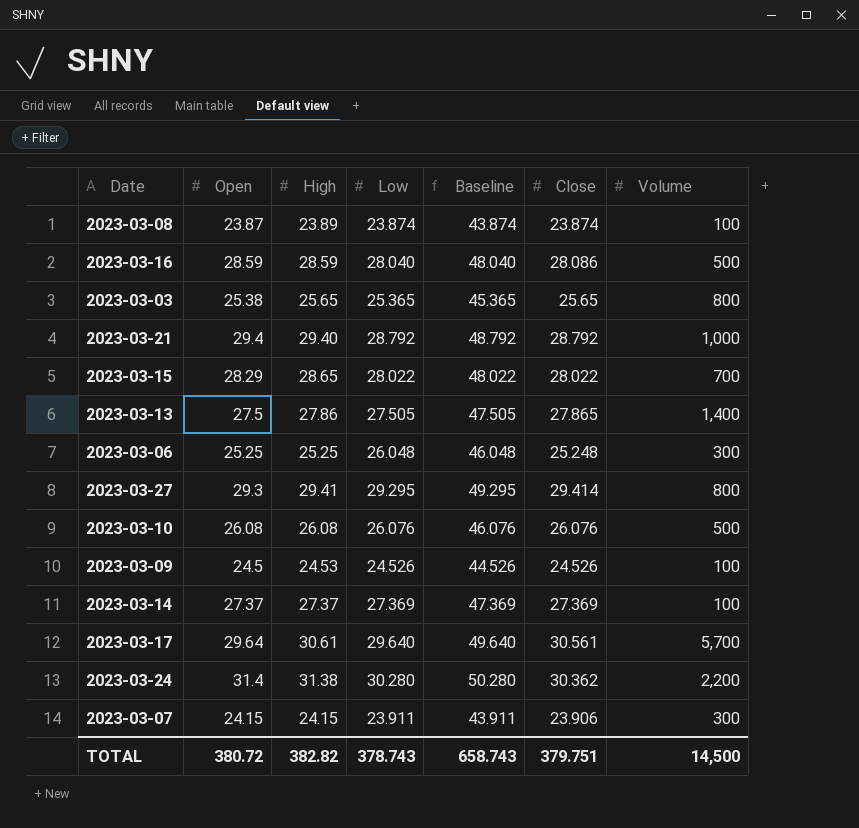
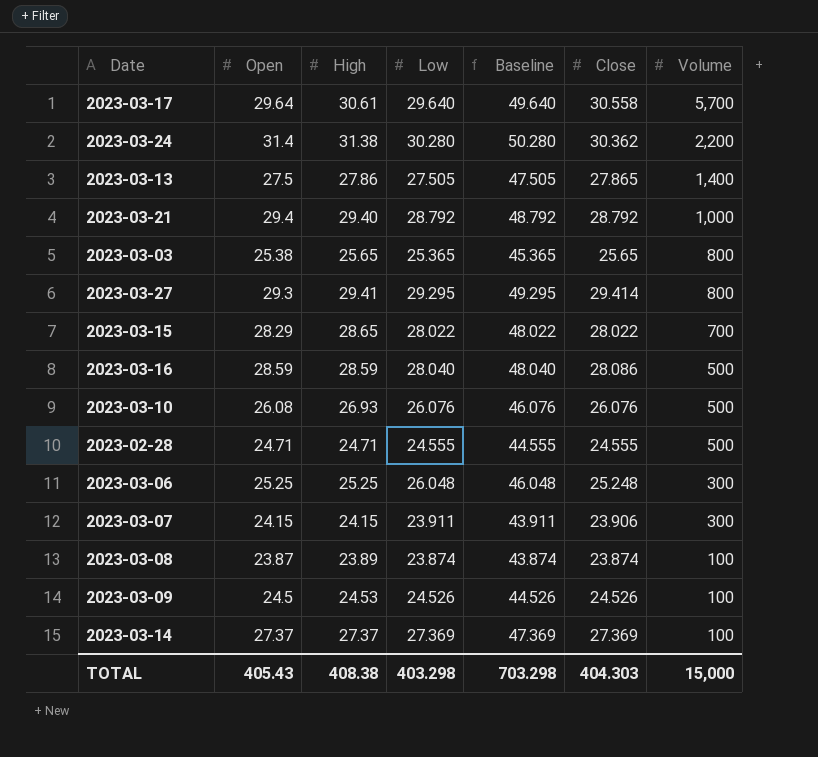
row order: none -> Volume descending
2023-03-17 | Close: 30.561 -> 30.558
2023-03-10 | High: 26.08 -> 26.93
row 2023-02-28: none -> 24.71 | 24.71 | 24.555 | 44.555 | 24.555 | 500
TOTAL | Open: 380.72 -> 405.43
TOTAL | High: 382.82 -> 408.38
TOTAL | Low: 378.743 -> 403.298
TOTAL | Baseline: 658.743 -> 703.298
TOTAL | Close: 379.751 -> 404.303
TOTAL | Volume: 14,500 -> 15,000

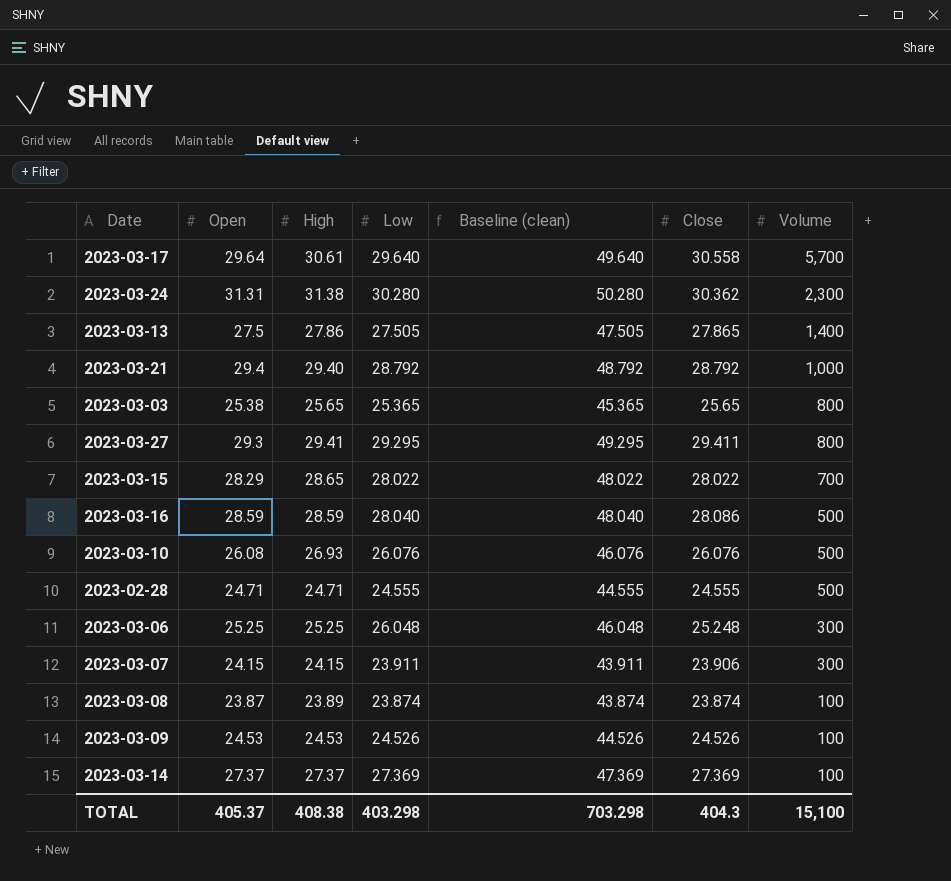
column name: Baseline -> Baseline (clean)
2023-03-24 | Open: 31.4 -> 31.31
2023-03-24 | Volume: 2,200 -> 2,300
2023-03-27 | Close: 29.414 -> 29.411
2023-03-09 | Open: 24.5 -> 24.53
TOTAL | Open: 405.43 -> 405.37
TOTAL | Close: 404.303 -> 404.3
TOTAL | Volume: 15,000 -> 15,100

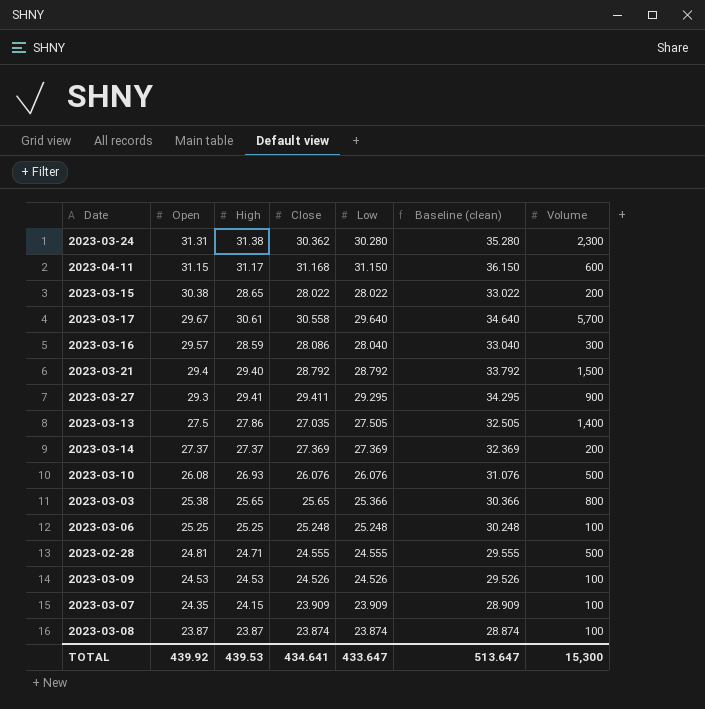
row order: Volume descending -> Open descending
column Close | position: 6 -> 4
column Baseline (clean) | formula: [Low] + 20 -> [Low] + 5
row 2023-04-11: none -> 31.15 | 31.17 | 31.168 | 31.150 | 36.150 | 600
2023-03-15 | Open: 28.29 -> 30.38
2023-03-15 | Volume: 700 -> 200
2023-03-17 | Open: 29.64 -> 29.67
2023-03-16 | Open: 28.59 -> 29.57
2023-03-16 | Volume: 500 -> 300
2023-03-21 | Volume: 1,000 -> 1,500
2023-03-27 | Volume: 800 -> 900
2023-03-13 | Close: 27.865 -> 27.035
2023-03-14 | Volume: 100 -> 200
2023-03-03 | Low: 25.365 -> 25.366
2023-03-06 | Low: 26.048 -> 25.248
2023-03-06 | Volume: 300 -> 100
2023-02-28 | Open: 24.71 -> 24.81
2023-03-07 | Open: 24.15 -> 24.35
2023-03-07 | Close: 23.906 -> 23.909
2023-03-07 | Low: 23.911 -> 23.909
2023-03-07 | Volume: 300 -> 100
2023-03-08 | High: 23.89 -> 23.87
TOTAL | Open: 405.37 -> 439.92
TOTAL | High: 408.38 -> 439.53
TOTAL | Close: 404.3 -> 434.641
TOTAL | Low: 403.298 -> 433.647
TOTAL | Baseline (clean): 703.298 -> 513.647
TOTAL | Volume: 15,100 -> 15,300

